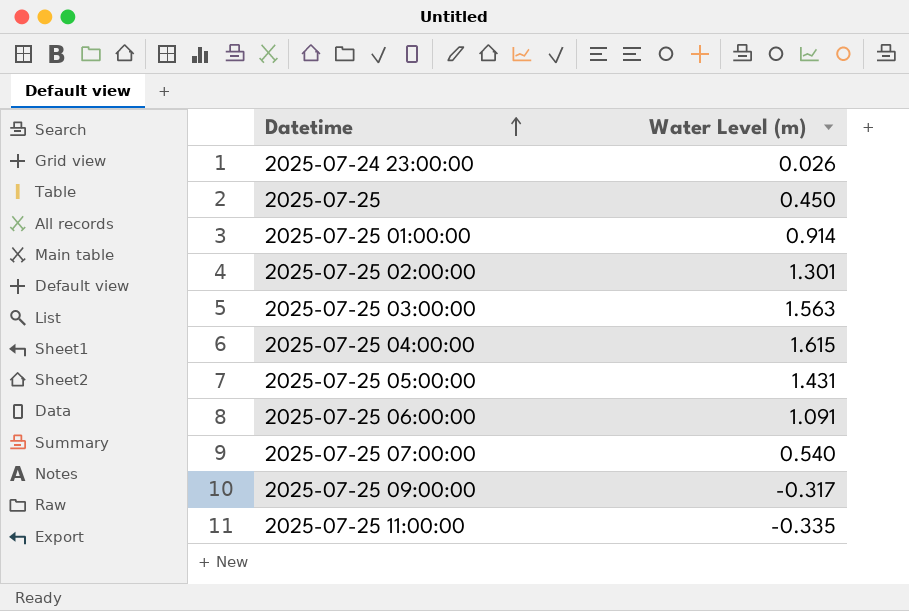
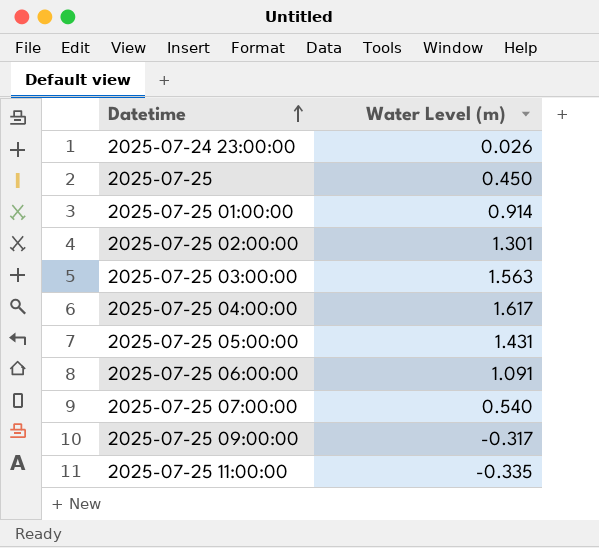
2025-07-25 04:00:00 | Water Level (m): 1.615 -> 1.617

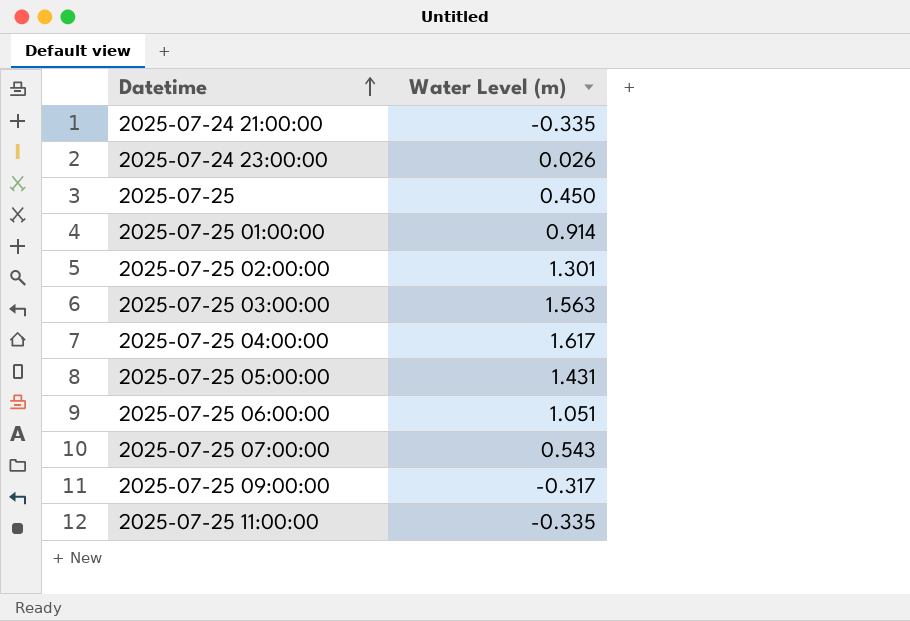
row 2025-07-24 21:00:00: none -> -0.335
2025-07-25 06:00:00 | Water Level (m): 1.091 -> 1.051
2025-07-25 07:00:00 | Water Level (m): 0.540 -> 0.543

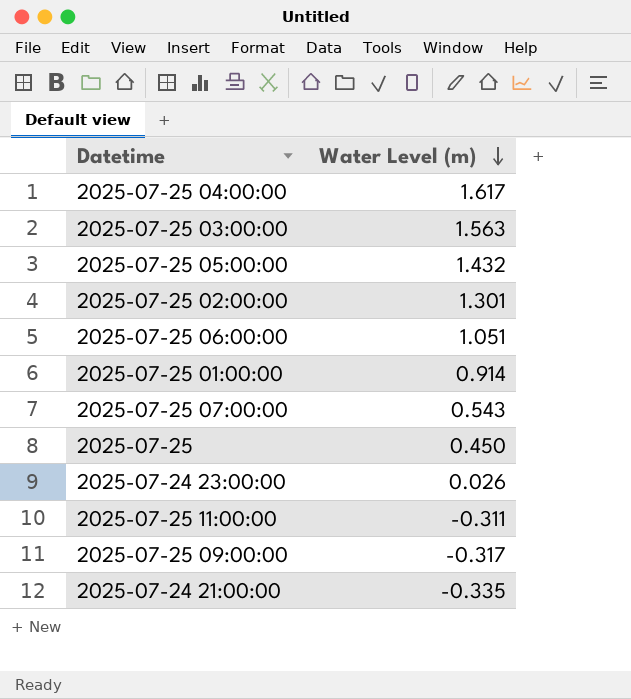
row order: Datetime ascending -> Water Level (m) descending
2025-07-25 05:00:00 | Water Level (m): 1.431 -> 1.432
2025-07-25 11:00:00 | Water Level (m): -0.335 -> -0.311

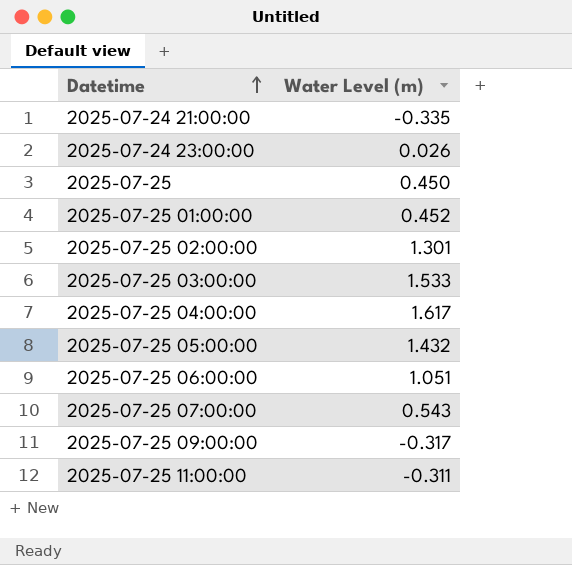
row order: Water Level (m) descending -> Datetime ascending
2025-07-25 01:00:00 | Water Level (m): 0.914 -> 0.452
2025-07-25 03:00:00 | Water Level (m): 1.563 -> 1.533

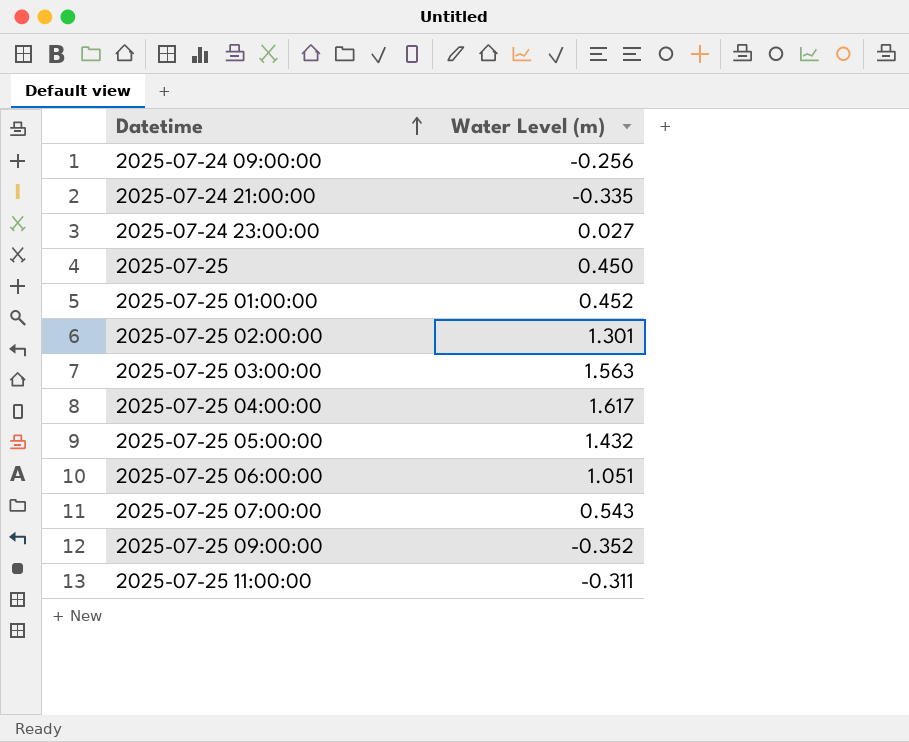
row 2025-07-24 09:00:00: none -> -0.256
2025-07-24 23:00:00 | Water Level (m): 0.026 -> 0.027
2025-07-25 03:00:00 | Water Level (m): 1.533 -> 1.563
2025-07-25 09:00:00 | Water Level (m): -0.317 -> -0.352

